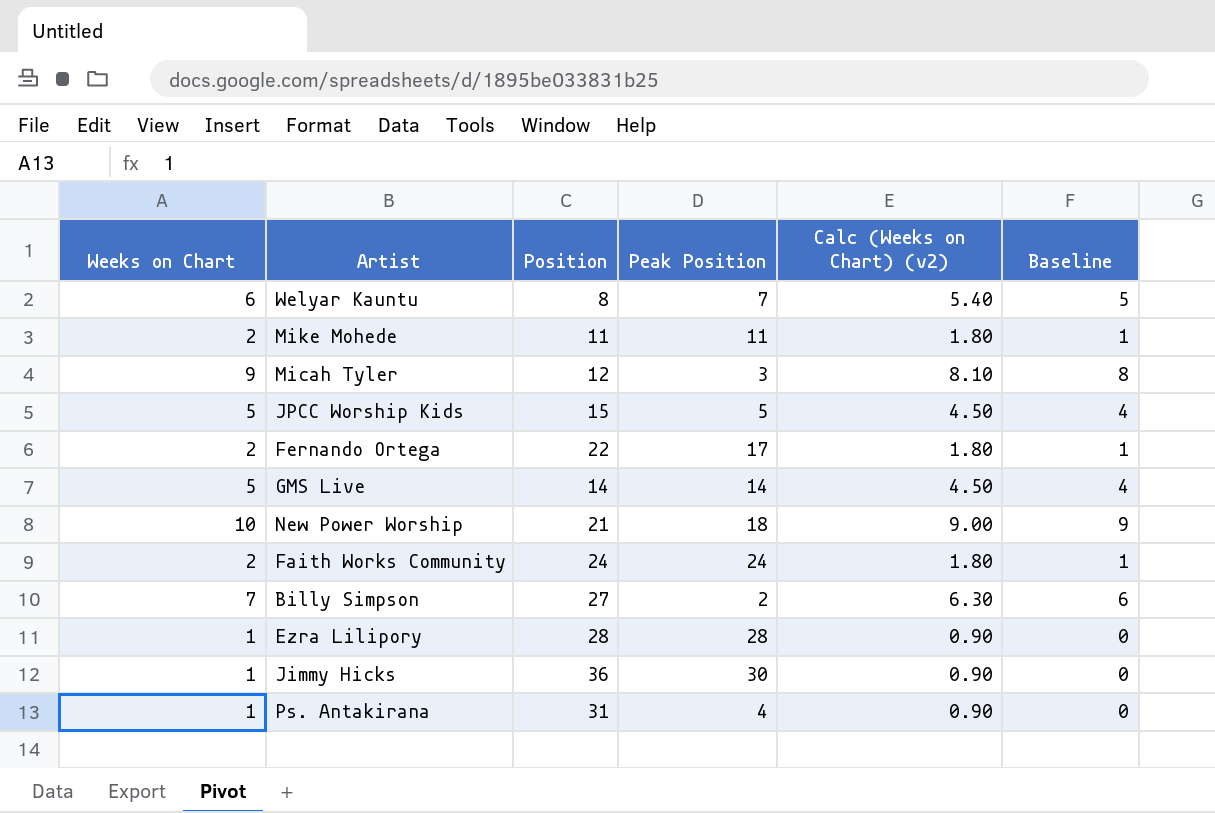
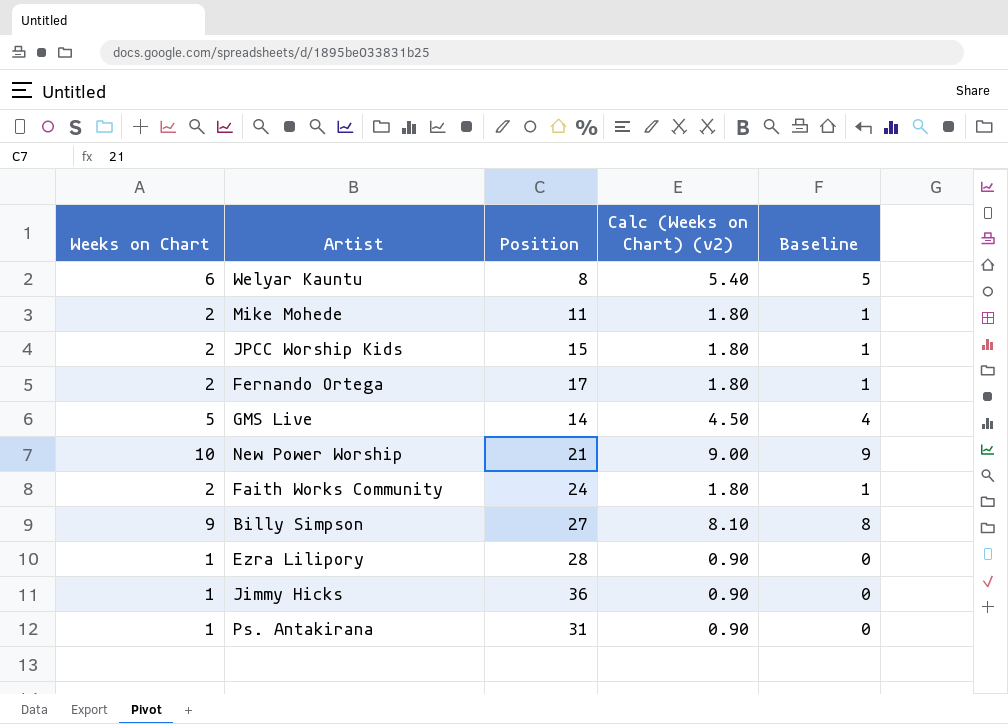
column Peak Position | position: 4 -> none
row Micah Tyler: 9 | 12 | 3 | 8.10 | 8 -> none
JPCC Worship Kids | Weeks on Chart: 5 -> 2
JPCC Worship Kids | Calc (Weeks on Chart) (v2): 4.50 -> 1.80
JPCC Worship Kids | Baseline: 4 -> 1
Fernando Ortega | Position: 22 -> 17
Billy Simpson | Weeks on Chart: 7 -> 9
Billy Simpson | Calc (Weeks on Chart) (v2): 6.30 -> 8.10
Billy Simpson | Baseline: 6 -> 8

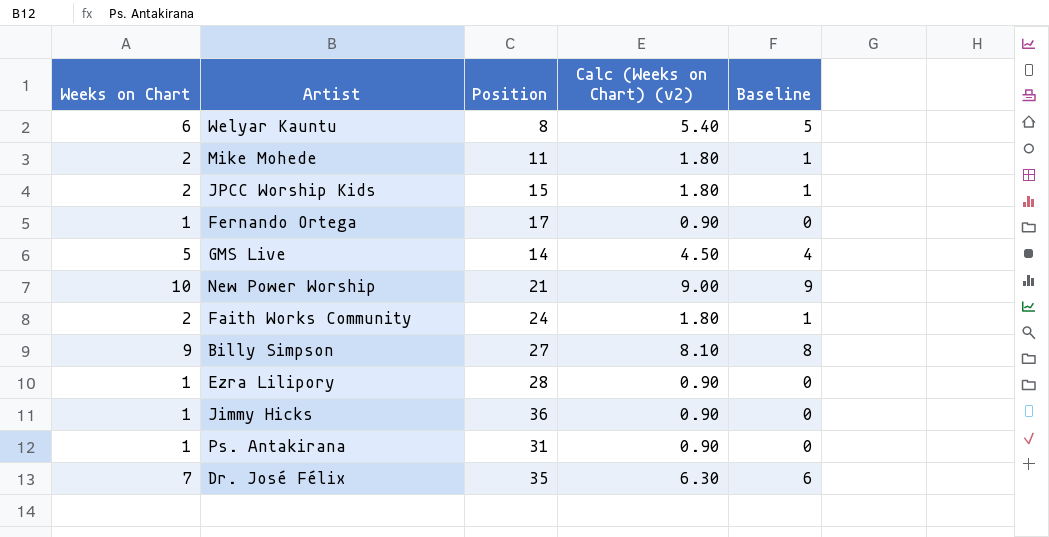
Fernando Ortega | Weeks on Chart: 2 -> 1
Fernando Ortega | Calc (Weeks on Chart) (v2): 1.80 -> 0.90
Fernando Ortega | Baseline: 1 -> 0
row Dr. José Félix: none -> 7 | 35 | 6.30 | 6

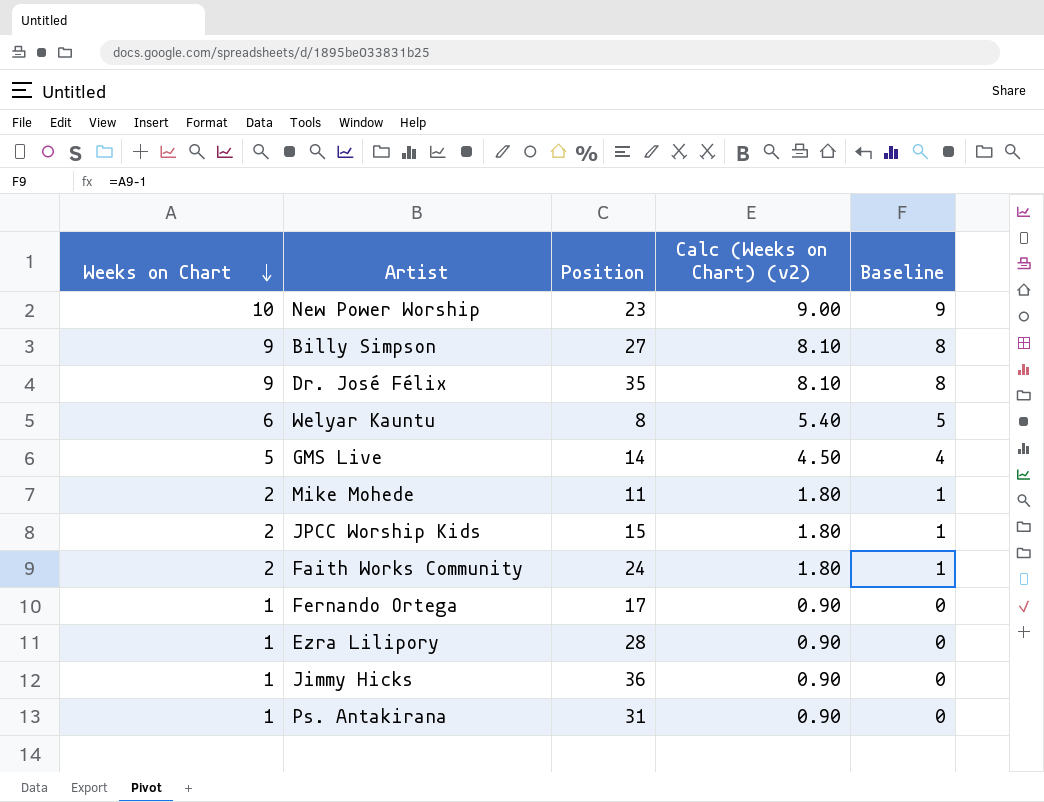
row order: none -> Weeks on Chart descending
New Power Worship | Position: 21 -> 23
Dr. José Félix | Weeks on Chart: 7 -> 9
Dr. José Félix | Calc (Weeks on Chart) (v2): 6.30 -> 8.10
Dr. José Félix | Baseline: 6 -> 8

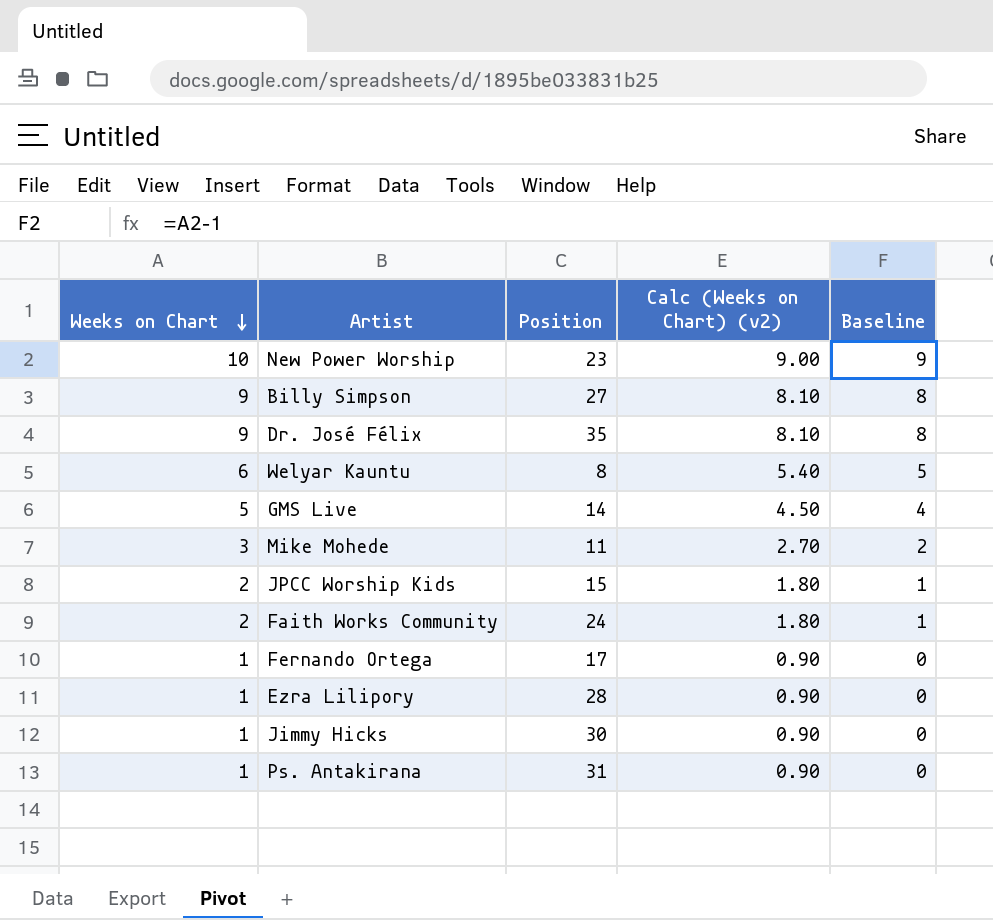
Mike Mohede | Weeks on Chart: 2 -> 3
Mike Mohede | Calc (Weeks on Chart) (v2): 1.80 -> 2.70
Mike Mohede | Baseline: 1 -> 2
Jimmy Hicks | Position: 36 -> 30

